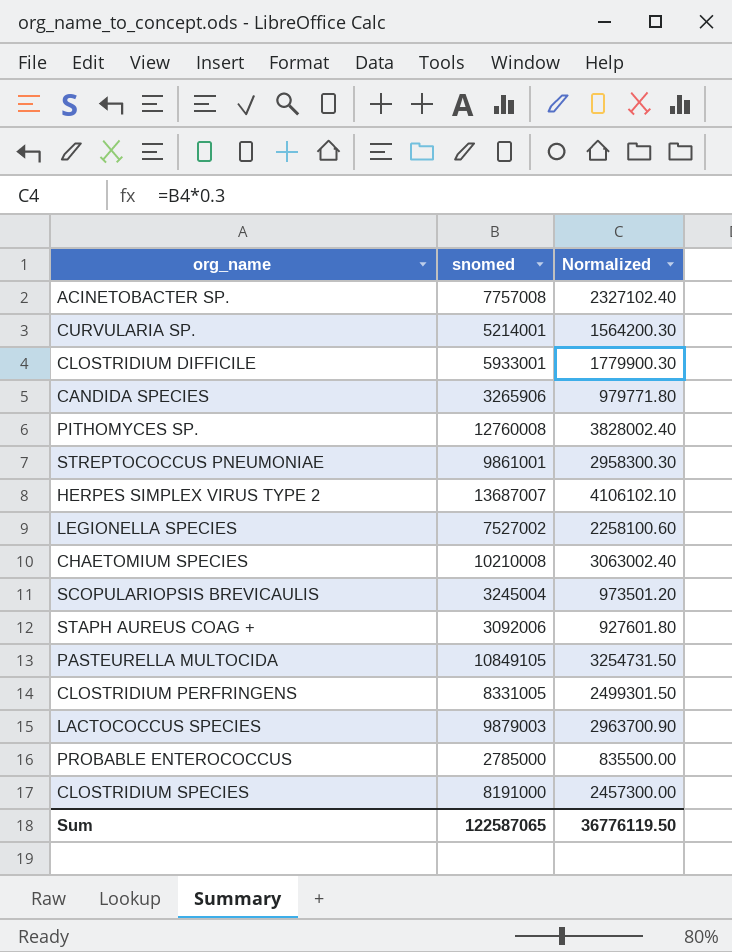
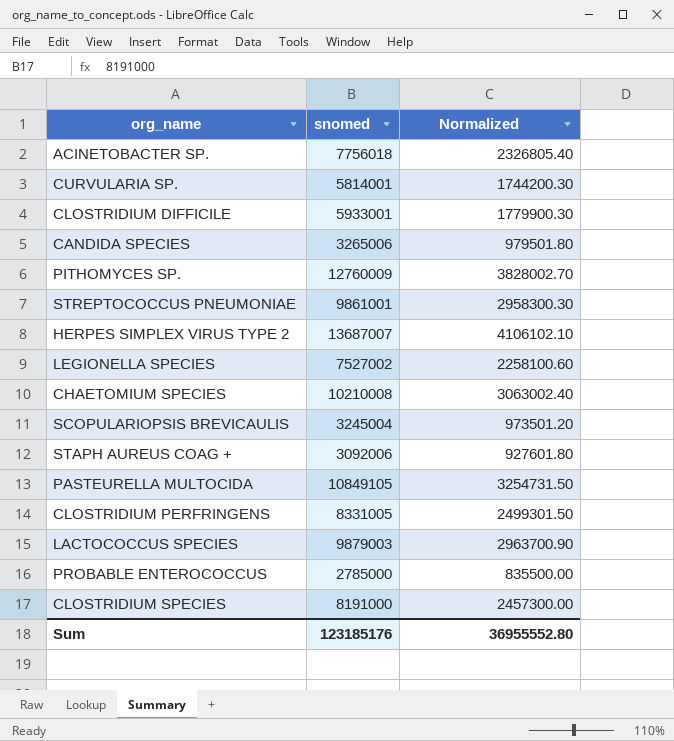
ACINETOBACTER SP. | snomed: 7757008 -> 7756018
ACINETOBACTER SP. | Normalized: 2327102.40 -> 2326805.40
CURVULARIA SP. | snomed: 5214001 -> 5814001
CURVULARIA SP. | Normalized: 1564200.30 -> 1744200.30
CANDIDA SPECIES | snomed: 3265906 -> 3265006
CANDIDA SPECIES | Normalized: 979771.80 -> 979501.80
PITHOMYCES SP. | snomed: 12760008 -> 12760009
PITHOMYCES SP. | Normalized: 3828002.40 -> 3828002.70
Sum | snomed: 122587065 -> 123185176
Sum | Normalized: 36776119.50 -> 36955552.80

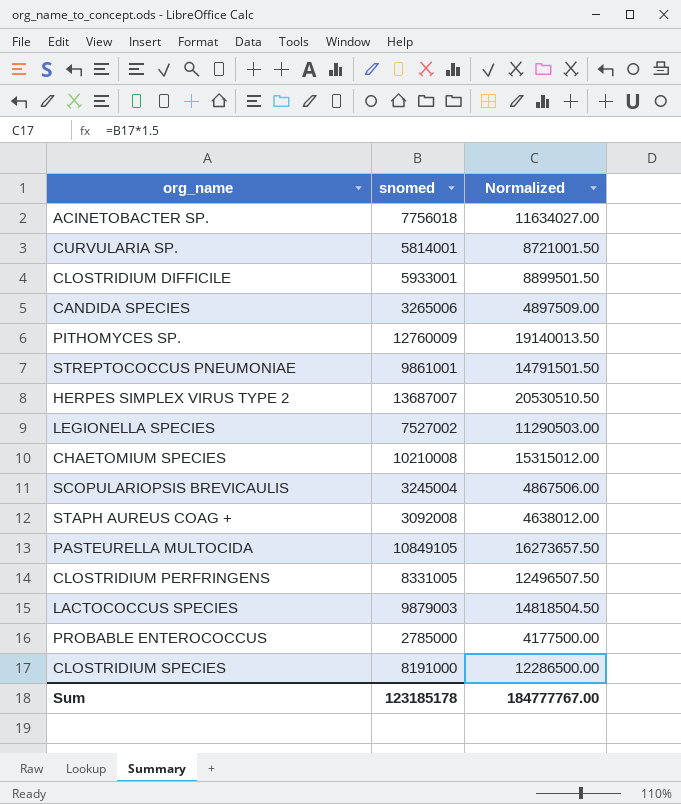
column Normalized | formula: [snomed] * 0.3 -> [snomed] * 1.5
STAPH AUREUS COAG + | snomed: 3092006 -> 3092008
Sum | snomed: 123185176 -> 123185178
Sum | Normalized: 36955552.80 -> 184777767.00

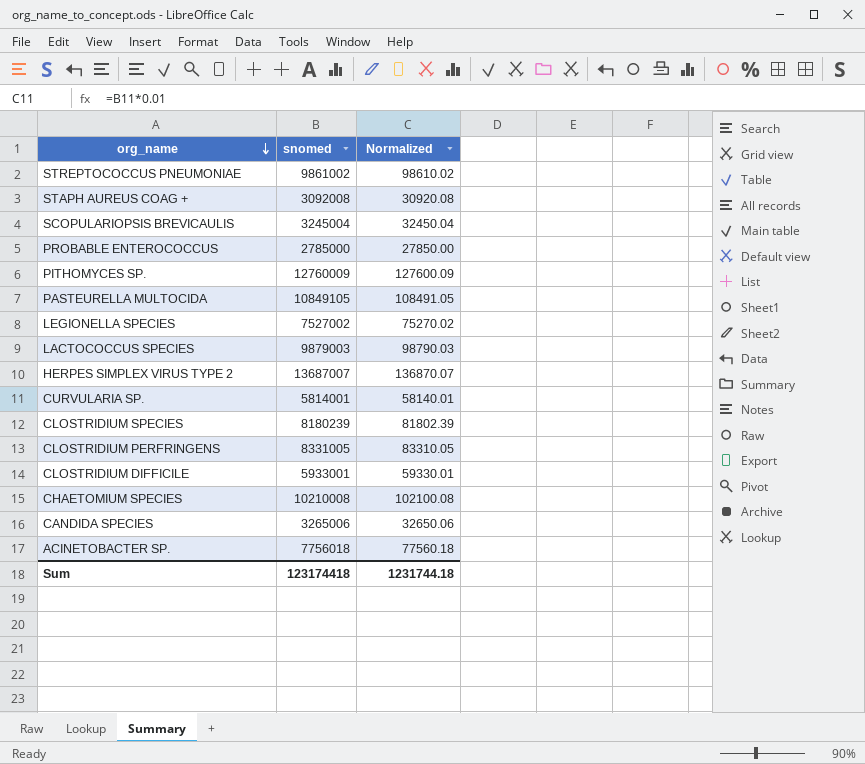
row order: none -> org_name descending
column Normalized | formula: [snomed] * 1.5 -> [snomed] * 0.01
STREPTOCOCCUS PNEUMONIAE | snomed: 9861001 -> 9861002
CLOSTRIDIUM SPECIES | snomed: 8191000 -> 8180239
Sum | snomed: 123185178 -> 123174418
Sum | Normalized: 184777767.00 -> 1231744.18

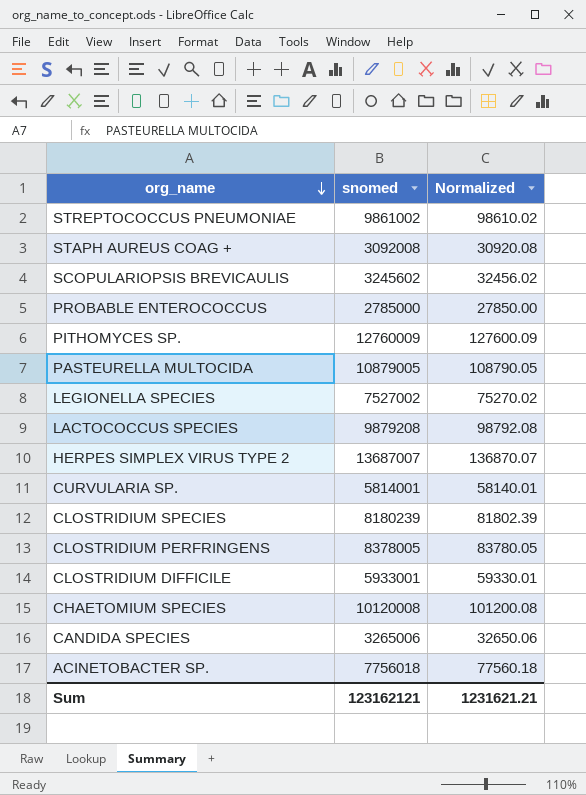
SCOPULARIOPSIS BREVICAULIS | snomed: 3245004 -> 3245602
SCOPULARIOPSIS BREVICAULIS | Normalized: 32450.04 -> 32456.02
PASTEURELLA MULTOCIDA | snomed: 10849105 -> 10879005
PASTEURELLA MULTOCIDA | Normalized: 108491.05 -> 108790.05
LACTOCOCCUS SPECIES | snomed: 9879003 -> 9879208
LACTOCOCCUS SPECIES | Normalized: 98790.03 -> 98792.08
CLOSTRIDIUM PERFRINGENS | snomed: 8331005 -> 8378005
CLOSTRIDIUM PERFRINGENS | Normalized: 83310.05 -> 83780.05
CHAETOMIUM SPECIES | snomed: 10210008 -> 10120008
CHAETOMIUM SPECIES | Normalized: 102100.08 -> 101200.08
Sum | snomed: 123174418 -> 123162121
Sum | Normalized: 1231744.18 -> 1231621.21

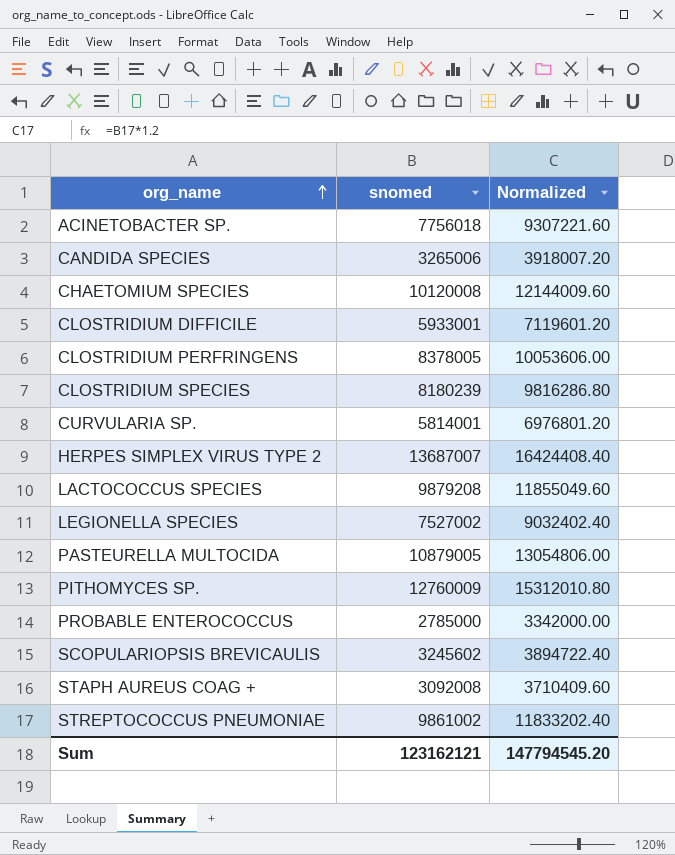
row order: org_name descending -> org_name ascending
column Normalized | formula: [snomed] * 0.01 -> [snomed] * 1.2
Sum | Normalized: 1231621.21 -> 147794545.20

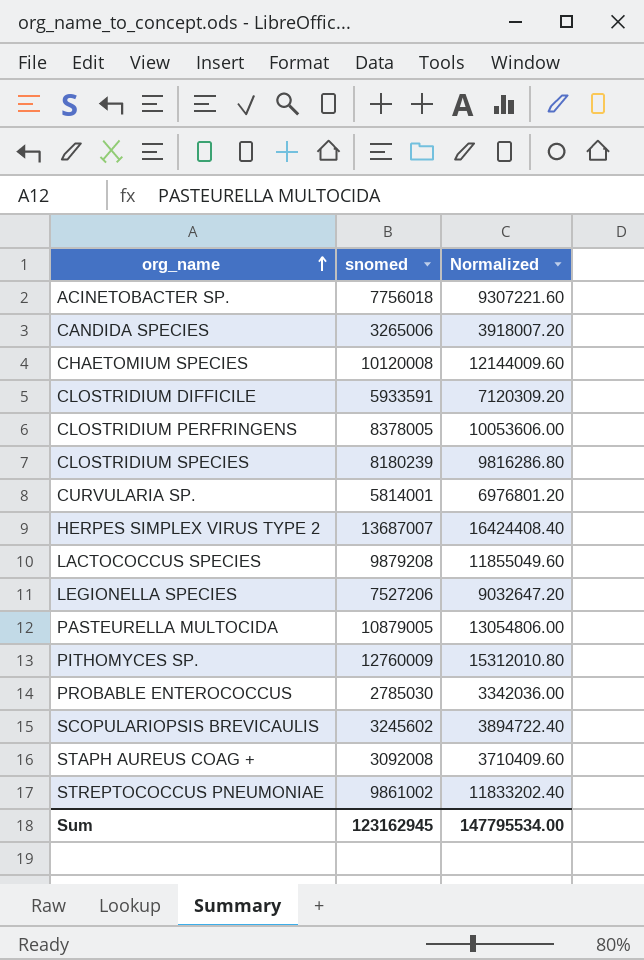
CLOSTRIDIUM DIFFICILE | snomed: 5933001 -> 5933591
CLOSTRIDIUM DIFFICILE | Normalized: 7119601.20 -> 7120309.20
LEGIONELLA SPECIES | snomed: 7527002 -> 7527206
LEGIONELLA SPECIES | Normalized: 9032402.40 -> 9032647.20
PROBABLE ENTEROCOCCUS | snomed: 2785000 -> 2785030
PROBABLE ENTEROCOCCUS | Normalized: 3342000.00 -> 3342036.00
Sum | snomed: 123162121 -> 123162945
Sum | Normalized: 147794545.20 -> 147795534.00

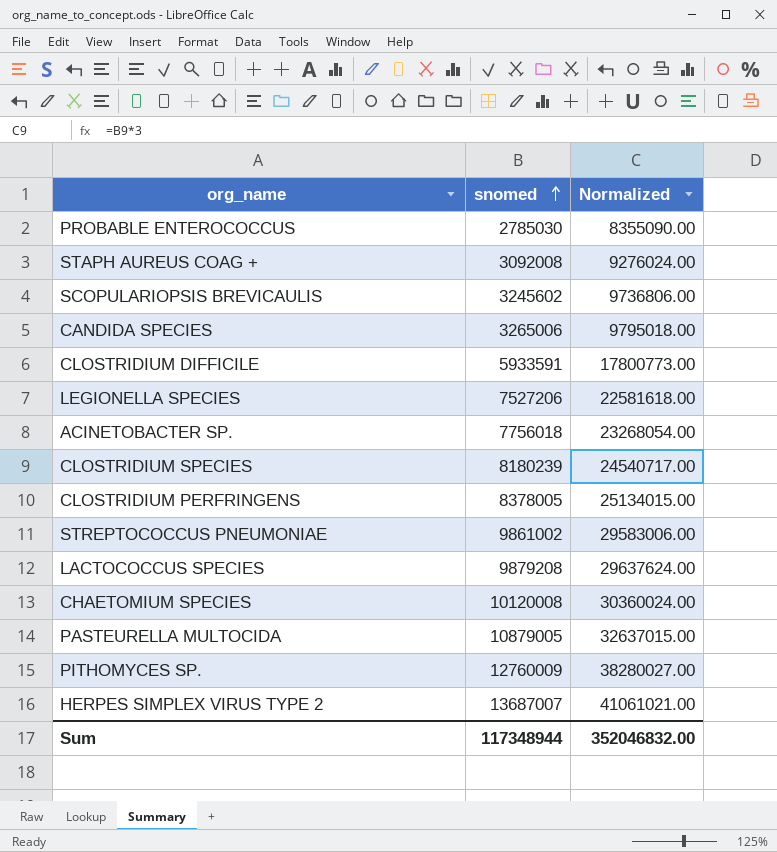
row order: org_name ascending -> snomed ascending
column Normalized | formula: [snomed] * 1.2 -> [snomed] * 3
row CURVULARIA SP.: 5814001 | 6976801.20 -> none
Sum | snomed: 123162945 -> 117348944
Sum | Normalized: 147795534.00 -> 352046832.00

